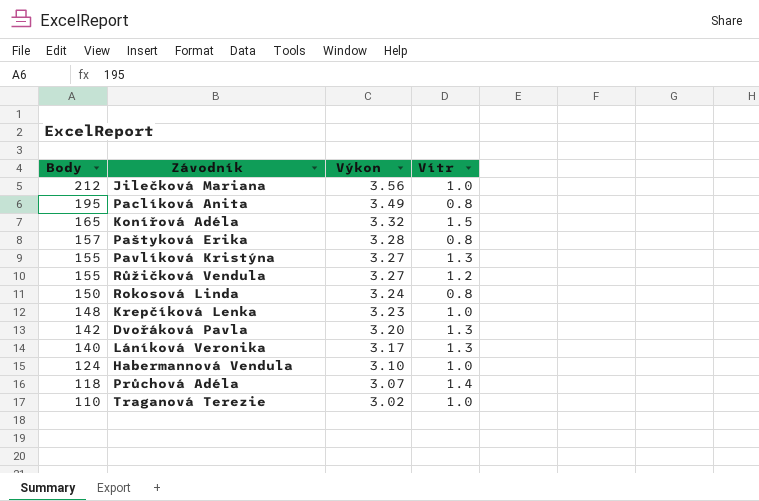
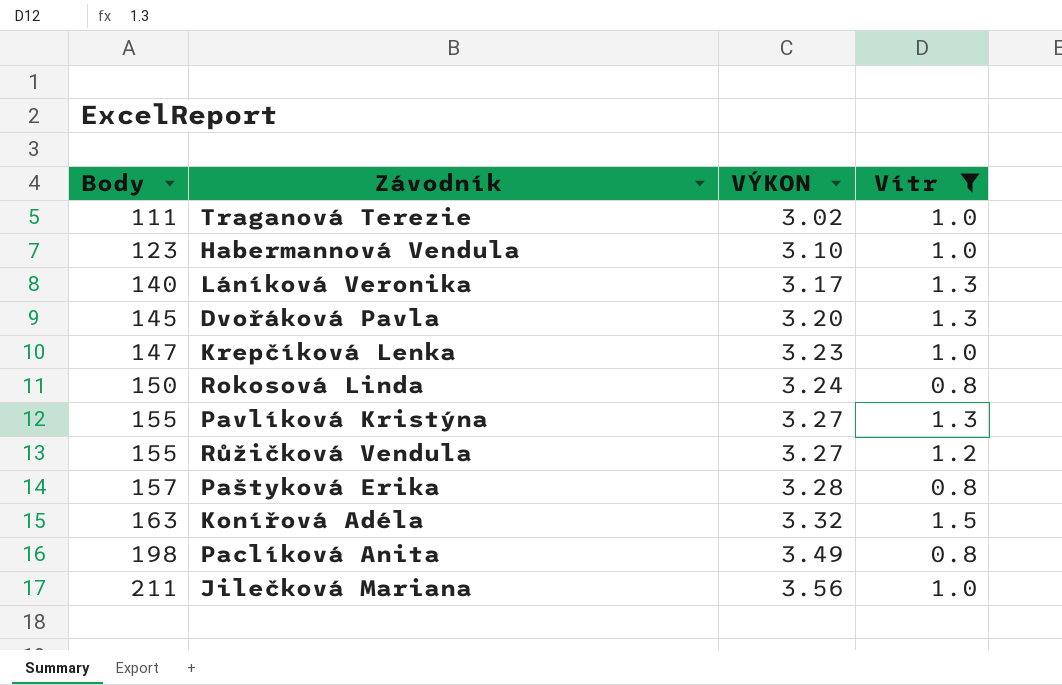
filter: none -> Vítr != 1.4
row order: Body descending -> Body ascending
column name: Výkon -> VÝKON
Traganová Terezie | Body: 110 -> 111
Habermannová Vendula | Body: 124 -> 123
Dvořáková Pavla | Body: 142 -> 145
Krepčíková Lenka | Body: 148 -> 147
Konířová Adéla | Body: 165 -> 163
Paclíková Anita | Body: 195 -> 198
Jilečková Mariana | Body: 212 -> 211

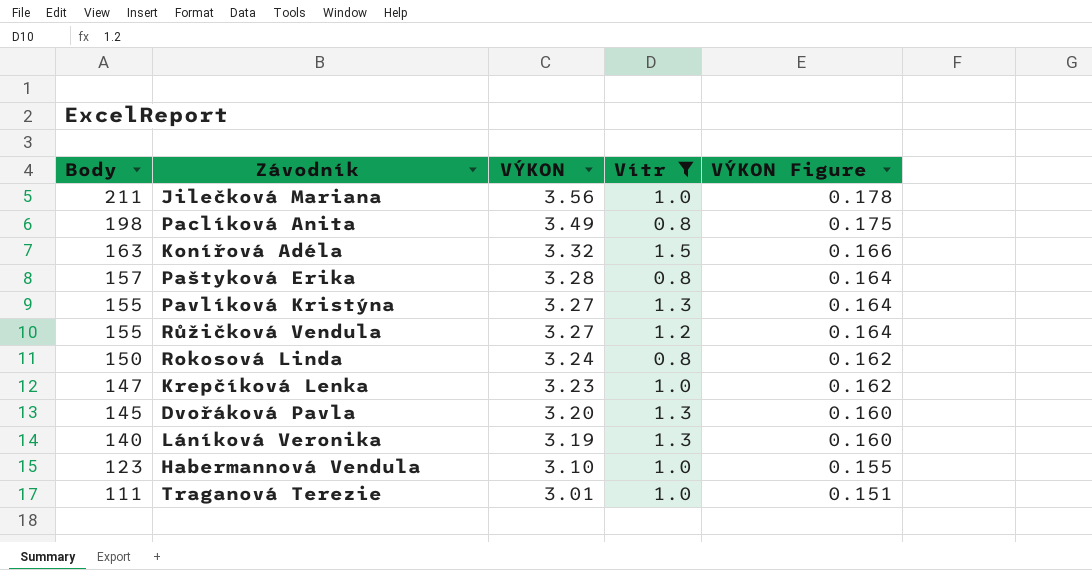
row order: Body ascending -> Body descending
column VÝKON Figure | formula: none -> [VÝKON] * 0.05
Láníková Veronika | VÝKON: 3.17 -> 3.19
Traganová Terezie | VÝKON: 3.02 -> 3.01

